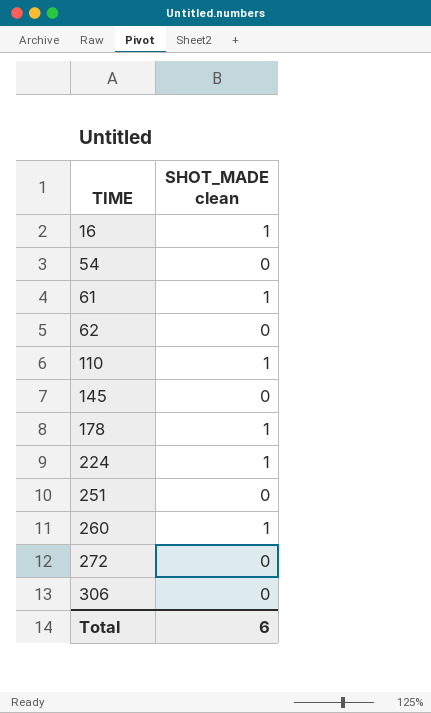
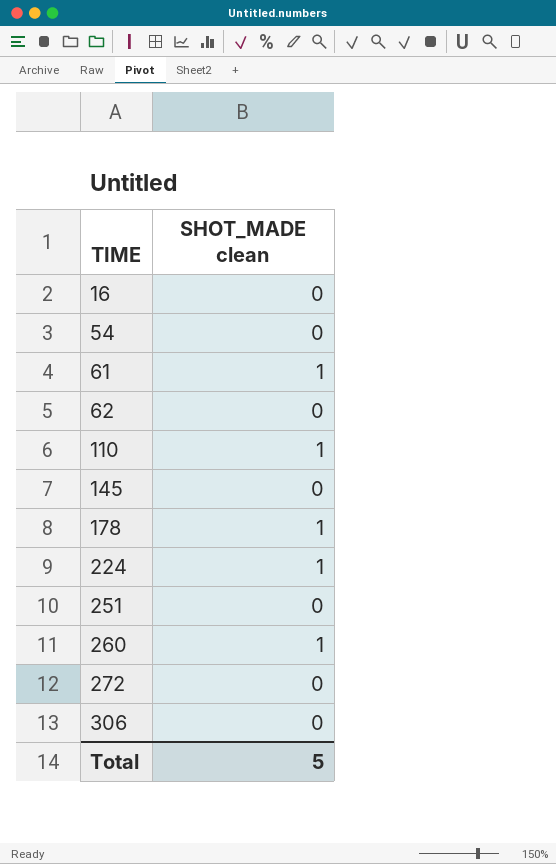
16 | SHOT_MADE clean: 1 -> 0
Total | SHOT_MADE clean: 6 -> 5

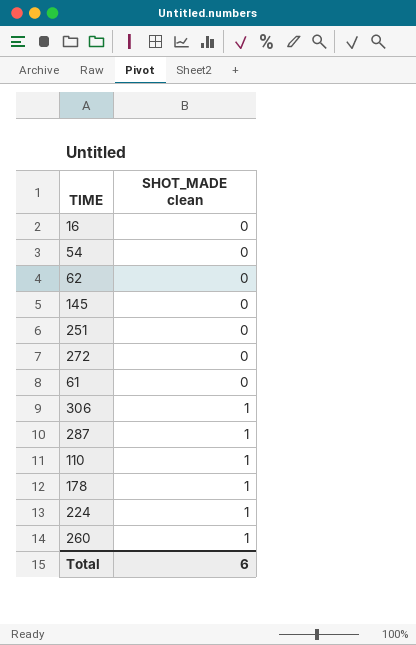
row order: TIME ascending -> SHOT_MADE clean ascending
61 | SHOT_MADE clean: 1 -> 0
306 | SHOT_MADE clean: 0 -> 1
row 287: none -> 1
Total | SHOT_MADE clean: 5 -> 6

